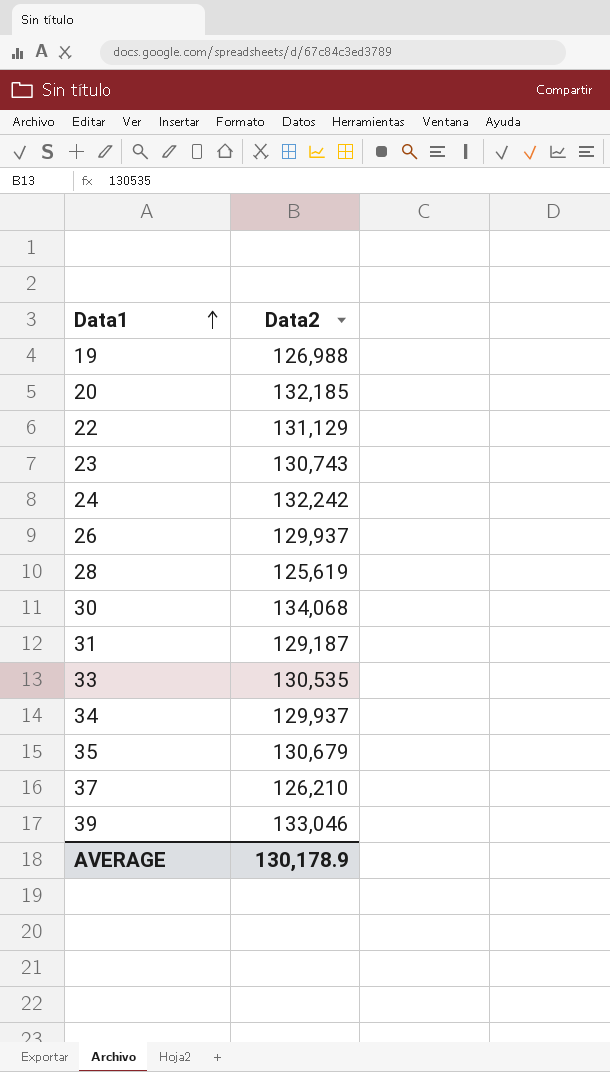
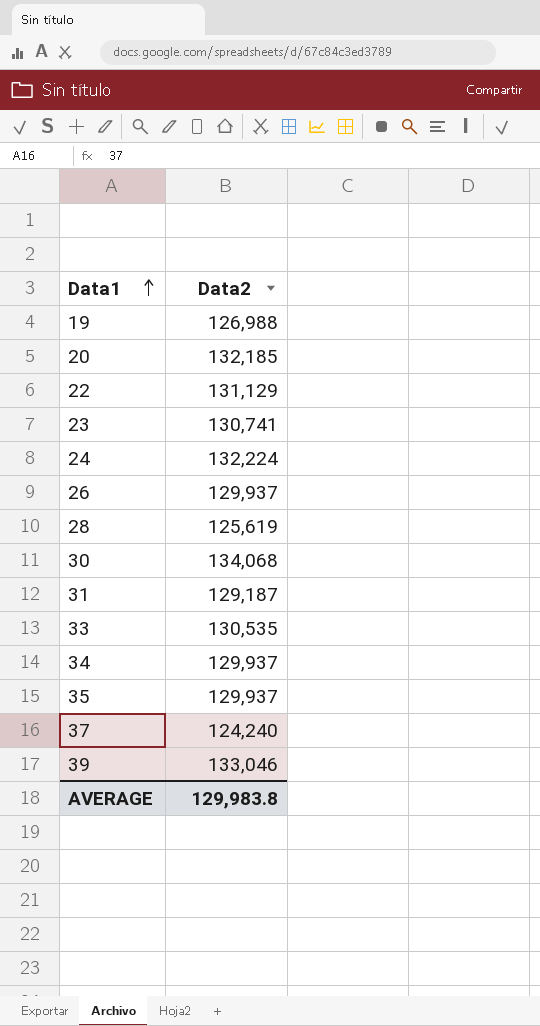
23 | Data2: 130,743 -> 130,741
24 | Data2: 132,242 -> 132,224
35 | Data2: 130,679 -> 129,937
37 | Data2: 126,210 -> 124,240
AVERAGE | Data2: 130,178.9 -> 129,983.8

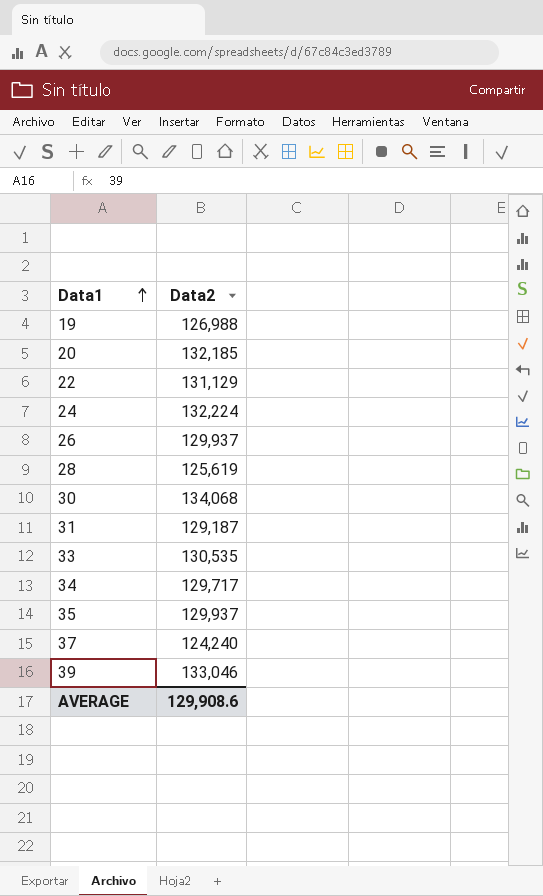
row 23: 130,741 -> none
34 | Data2: 129,937 -> 129,717
AVERAGE | Data2: 129,983.8 -> 129,908.6

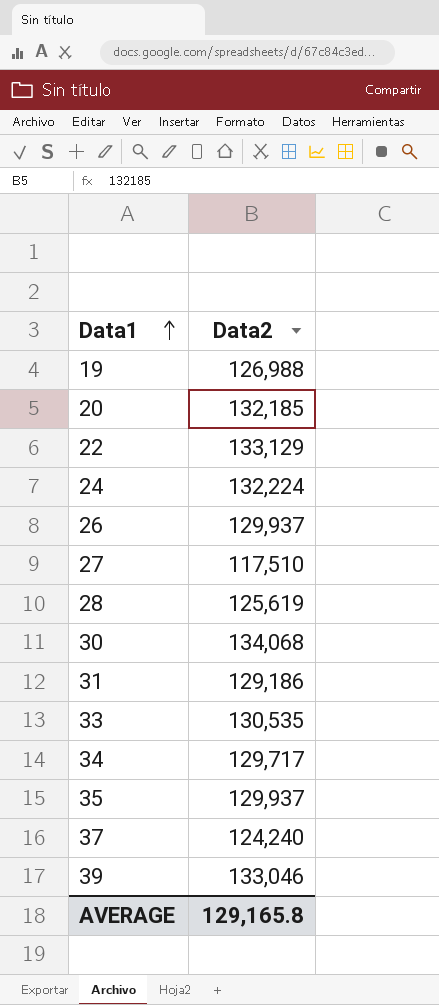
22 | Data2: 131,129 -> 133,129
row 27: none -> 117,510
31 | Data2: 129,187 -> 129,186
AVERAGE | Data2: 129,908.6 -> 129,165.8

